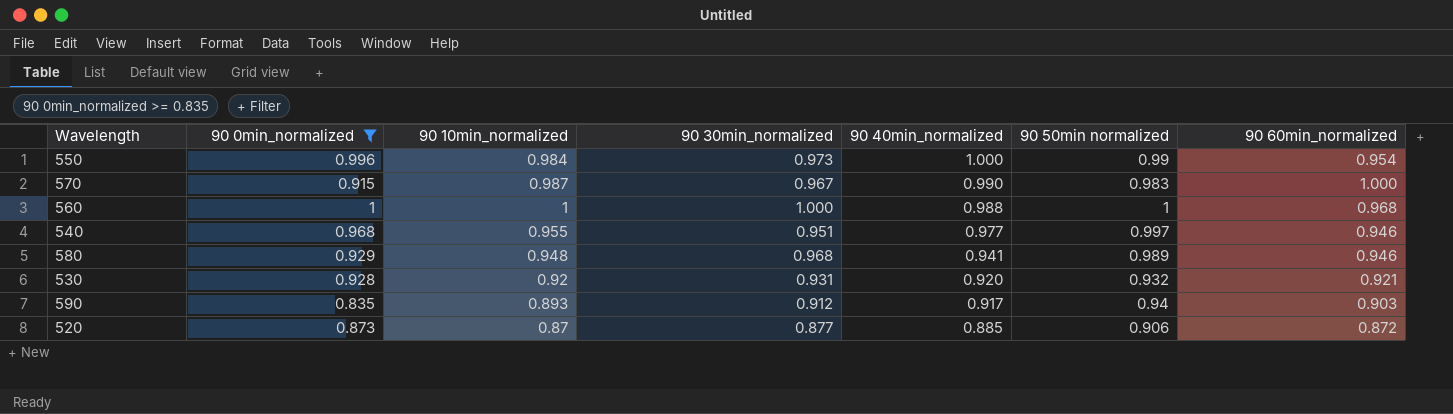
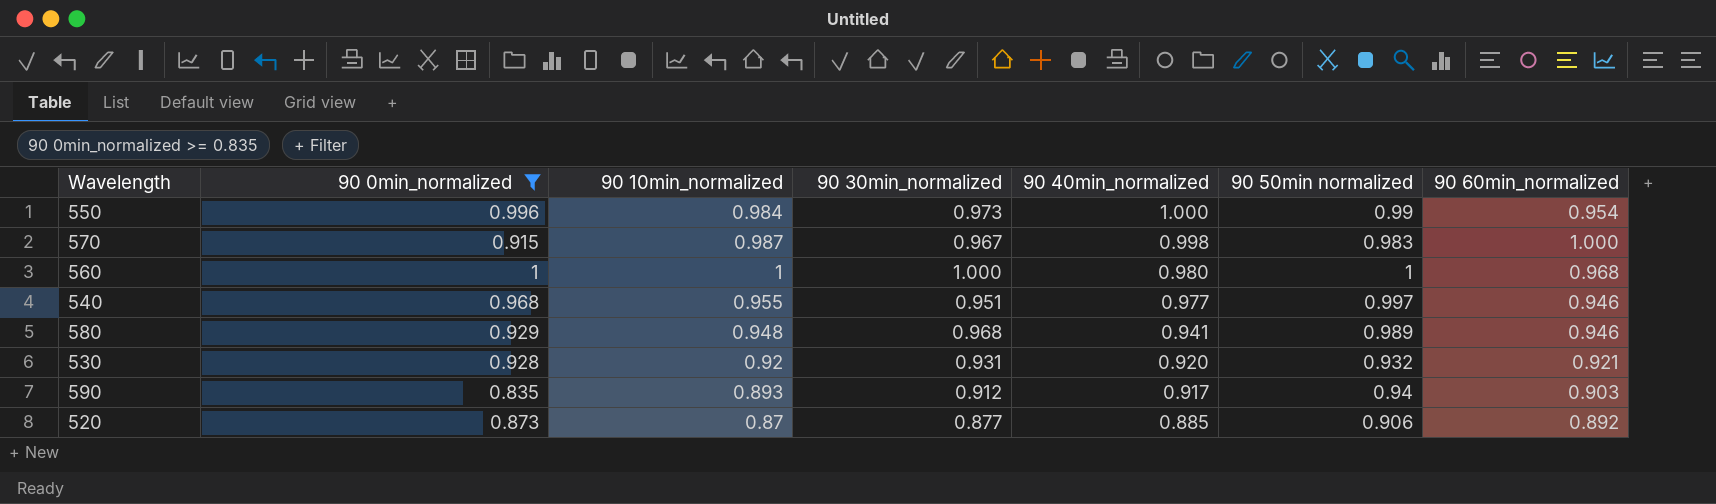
570 | 90 40min_normalized: 0.990 -> 0.998
560 | 90 40min_normalized: 0.988 -> 0.980
520 | 90 60min_normalized: 0.872 -> 0.892

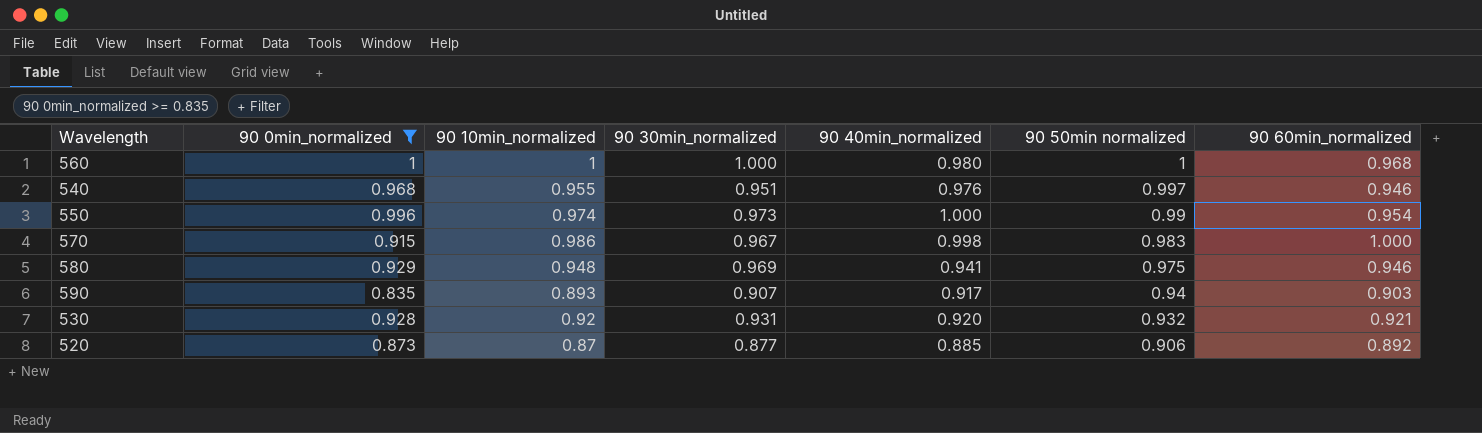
row order: 90 40min_normalized descending -> 90 50min normalized descending
540 | 90 40min_normalized: 0.977 -> 0.976
550 | 90 10min_normalized: 0.984 -> 0.974
570 | 90 10min_normalized: 0.987 -> 0.986
580 | 90 30min_normalized: 0.968 -> 0.969
580 | 90 50min normalized: 0.989 -> 0.975
590 | 90 30min_normalized: 0.912 -> 0.907

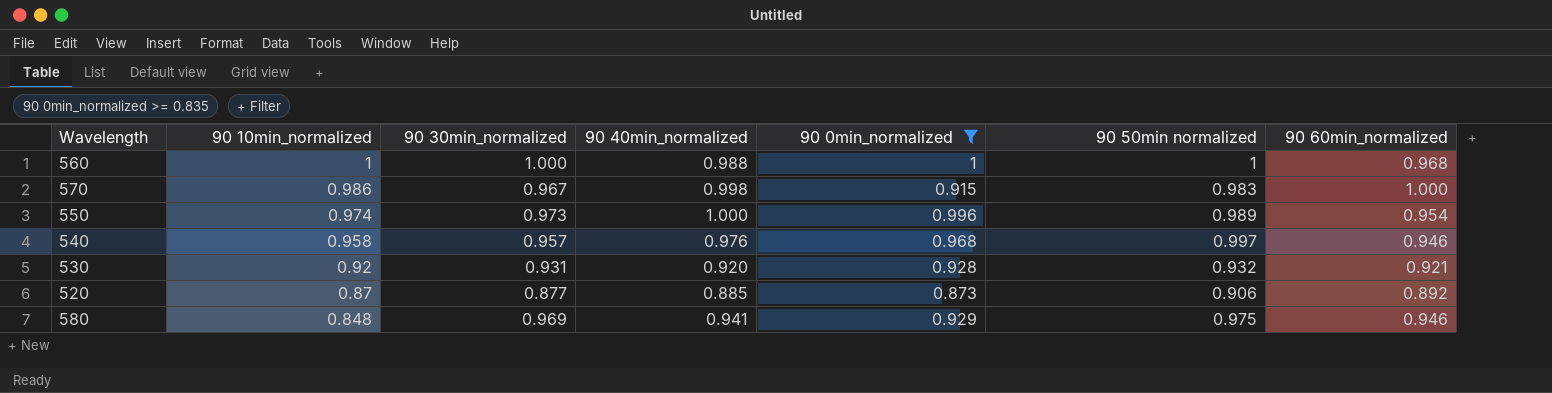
row order: 90 50min normalized descending -> 90 10min_normalized descending
column 90 0min_normalized | position: 2 -> 5
row 590: 0.835 | 0.893 | 0.907 | 0.917 | 0.94 | 0.903 -> none
560 | 90 40min_normalized: 0.980 -> 0.988
550 | 90 50min normalized: 0.99 -> 0.989
540 | 90 10min_normalized: 0.955 -> 0.958
540 | 90 30min_normalized: 0.951 -> 0.957
580 | 90 10min_normalized: 0.948 -> 0.848

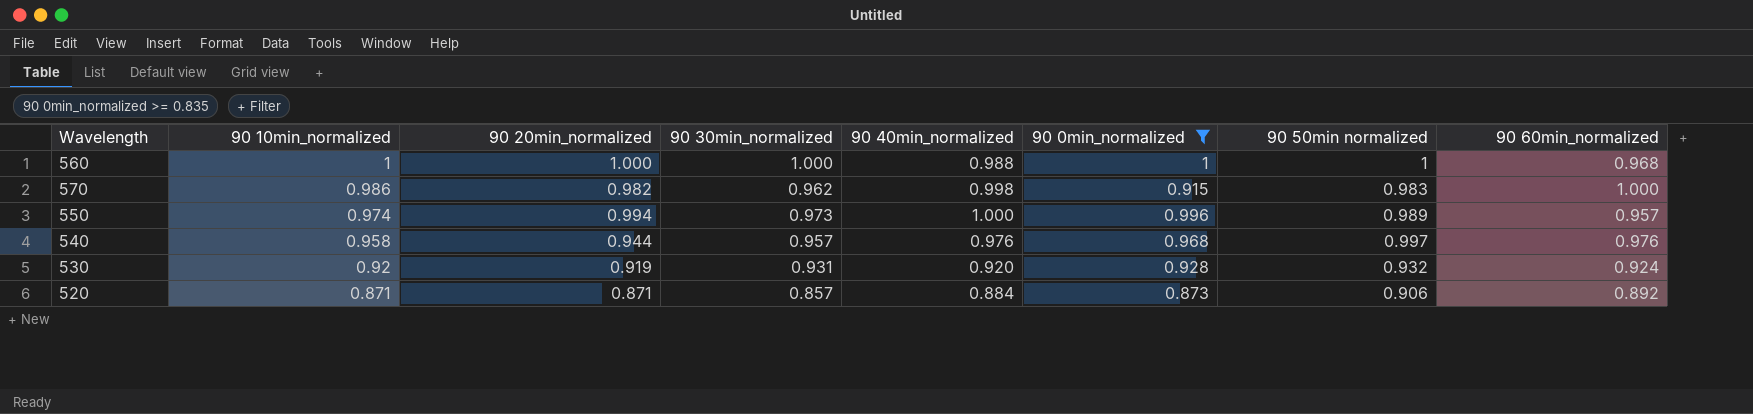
column 90 20min_normalized | position: none -> 3
row 580: 0.848 | 0.969 | 0.941 | 0.929 | 0.975 | 0.946 -> none
570 | 90 30min_normalized: 0.967 -> 0.962
550 | 90 60min_normalized: 0.954 -> 0.957
540 | 90 60min_normalized: 0.946 -> 0.976
530 | 90 60min_normalized: 0.921 -> 0.924
520 | 90 10min_normalized: 0.87 -> 0.871
520 | 90 30min_normalized: 0.877 -> 0.857
520 | 90 40min_normalized: 0.885 -> 0.884

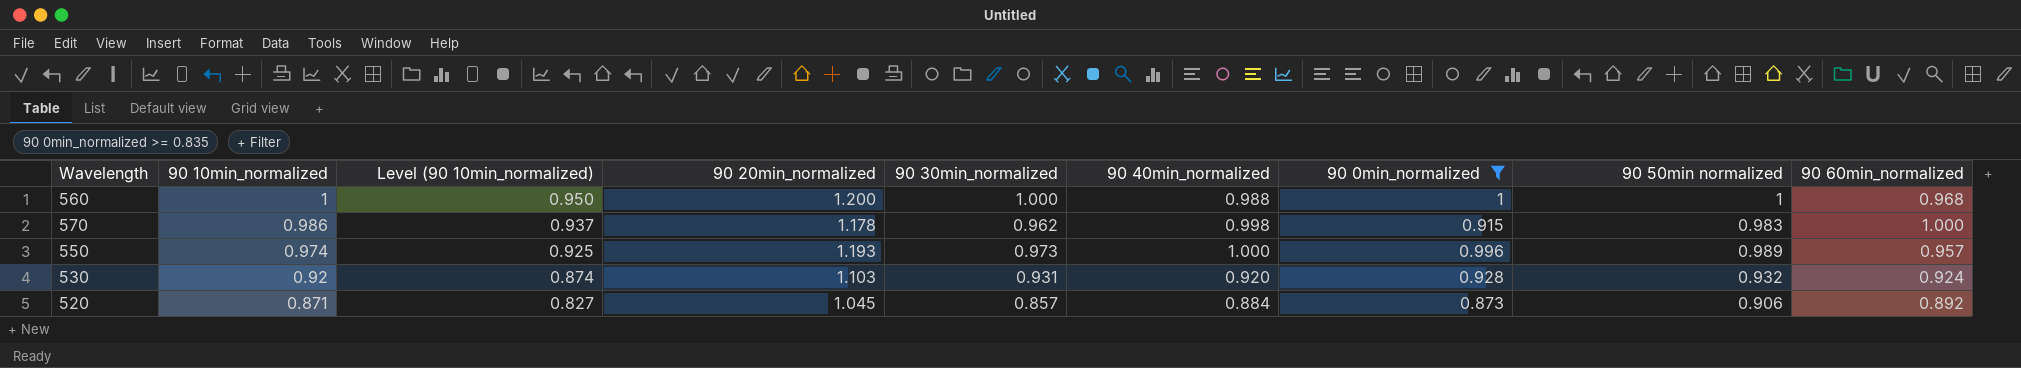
column Level (90 10min_normalized) | formula: none -> [90 10min_normalized] * 0.95
row 540: 0.958 | 0.944 | 0.957 | 0.976 | 0.968 | 0.997 | 0.976 -> none
560 | 90 20min_normalized: 1.000 -> 1.200
570 | 90 20min_normalized: 0.982 -> 1.178
550 | 90 20min_normalized: 0.994 -> 1.193
530 | 90 20min_normalized: 0.919 -> 1.103
520 | 90 20min_normalized: 0.871 -> 1.045

